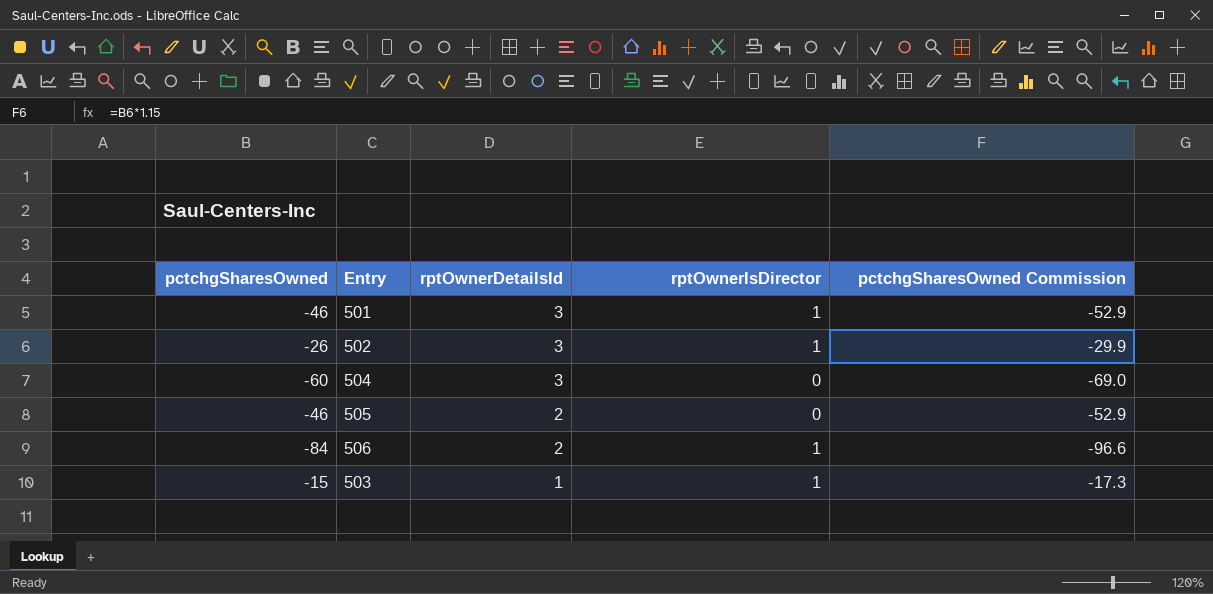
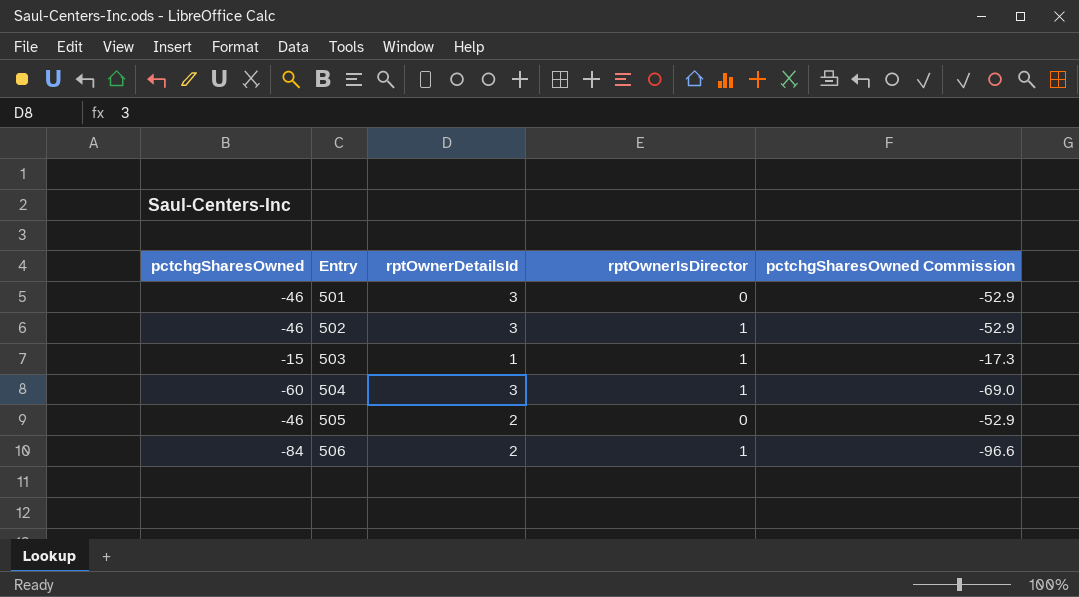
row order: rptOwnerDetailsId descending -> Entry ascending
501 | rptOwnerIsDirector: 1 -> 0
502 | pctchgSharesOwned: -26 -> -46
502 | pctchgSharesOwned Commission: -29.9 -> -52.9
504 | rptOwnerIsDirector: 0 -> 1

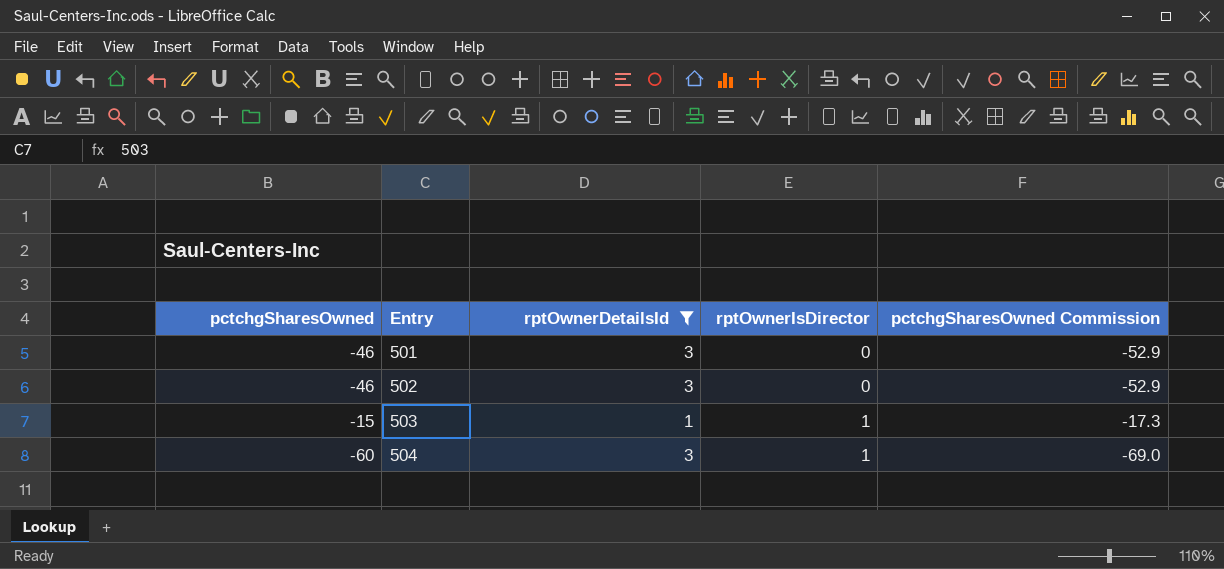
filter: none -> rptOwnerDetailsId != 2
502 | rptOwnerIsDirector: 1 -> 0

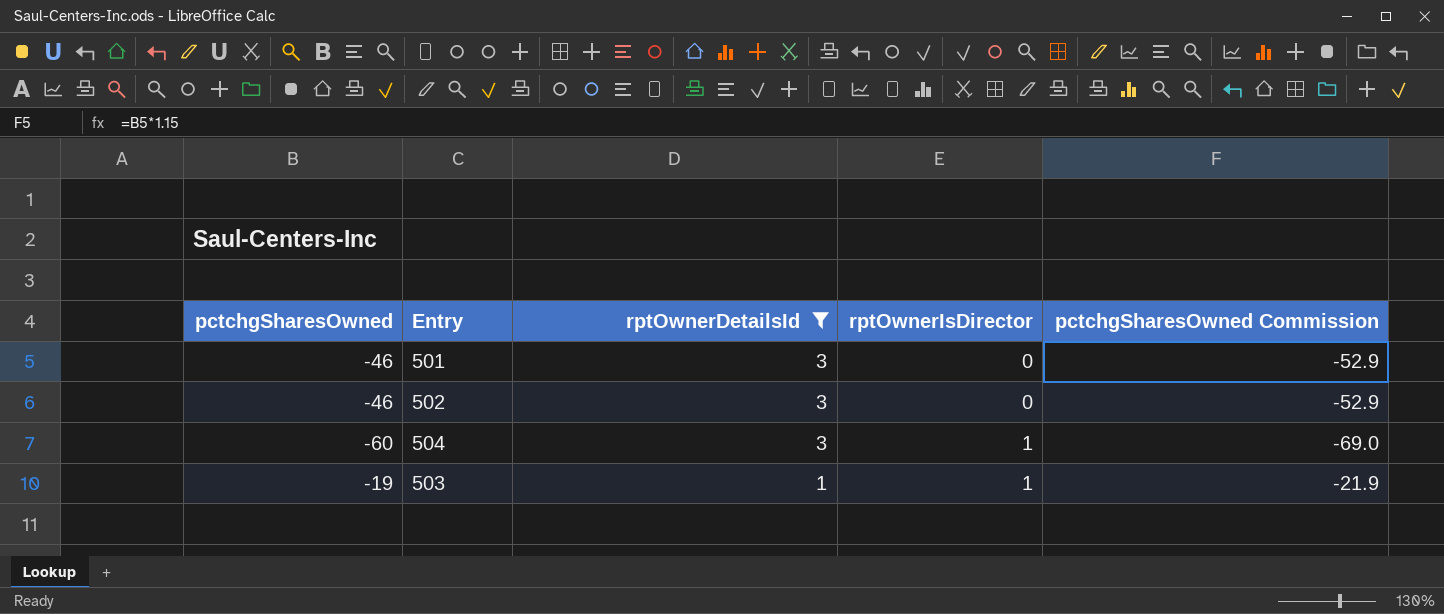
row order: Entry ascending -> rptOwnerDetailsId descending
503 | pctchgSharesOwned: -15 -> -19
503 | pctchgSharesOwned Commission: -17.3 -> -21.9

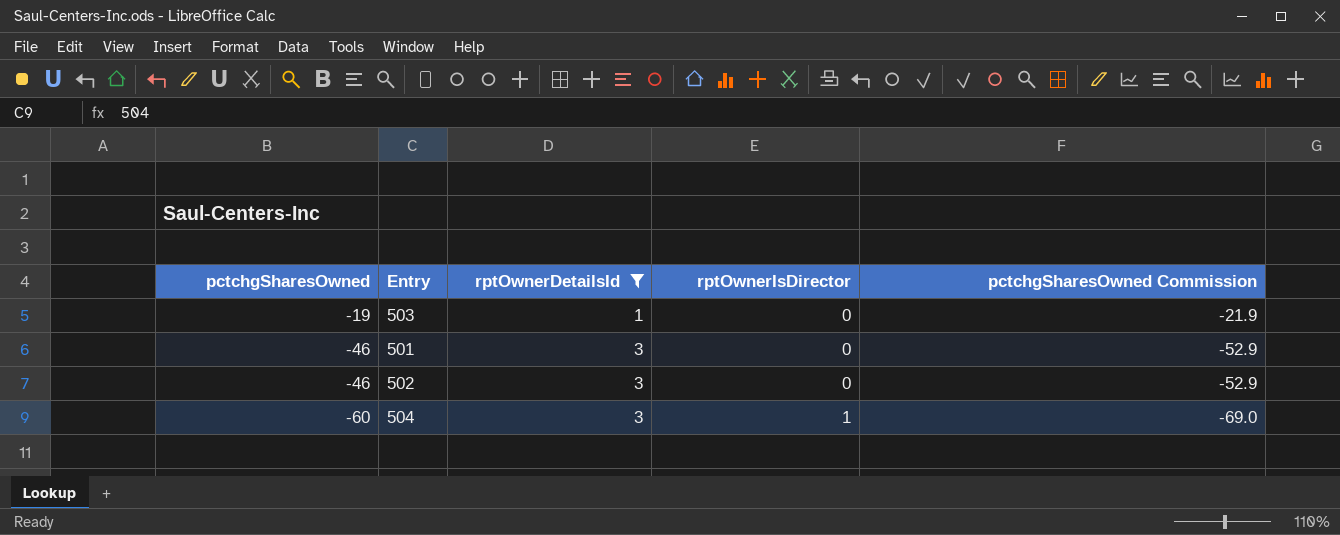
row order: rptOwnerDetailsId descending -> pctchgSharesOwned descending
503 | rptOwnerIsDirector: 1 -> 0

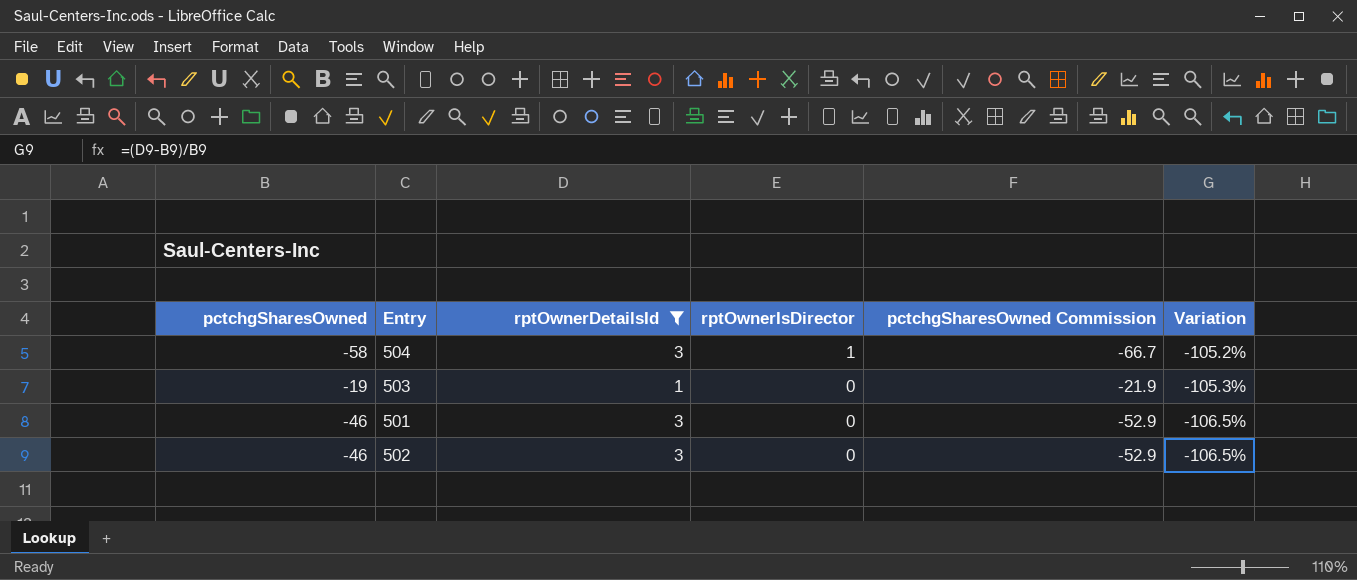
row order: pctchgSharesOwned descending -> rptOwnerIsDirector descending
column Variation | formula: none -> ([rptOwnerDetailsId] - [pctchgSharesOwned]) / [pctchgSharesOwned]
504 | pctchgSharesOwned: -60 -> -58
504 | pctchgSharesOwned Commission: -69.0 -> -66.7

